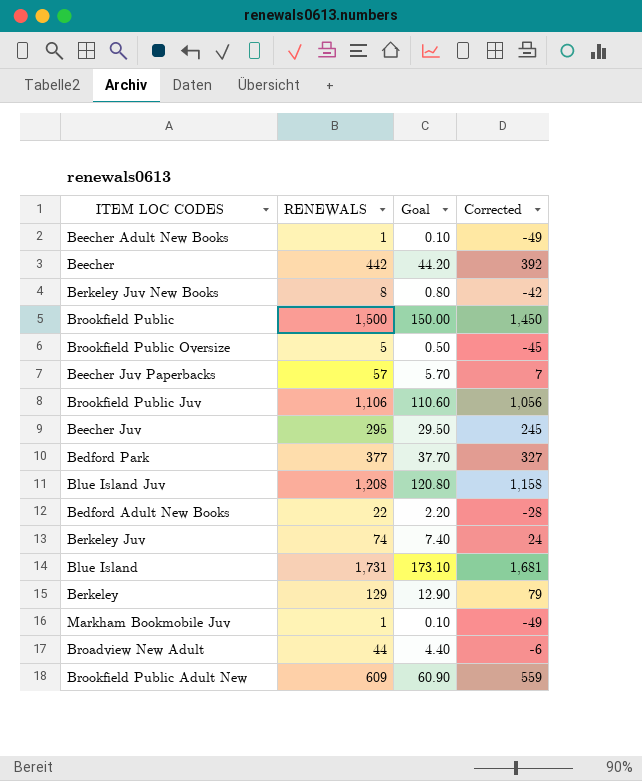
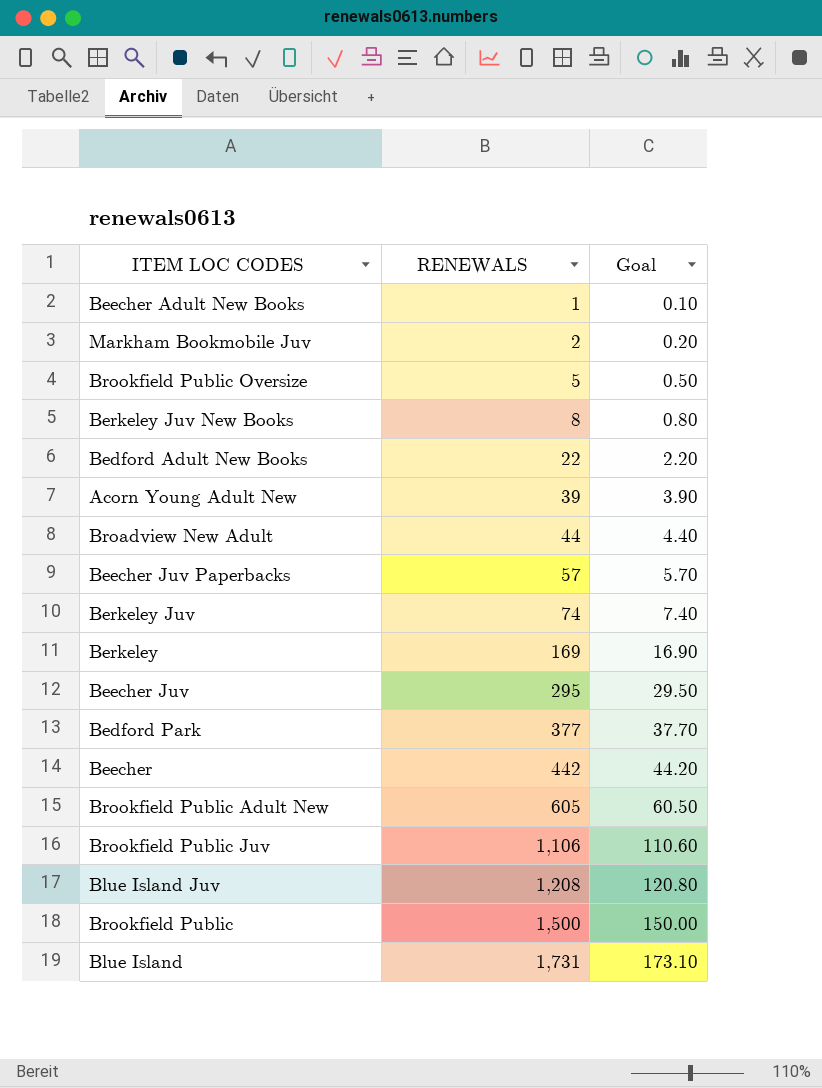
row order: none -> RENEWALS ascending
column Corrected | formula: [RENEWALS] - 50 -> none
Markham Bookmobile Juv | RENEWALS: 1 -> 2
Markham Bookmobile Juv | Goal: 0.10 -> 0.20
row Acorn Young Adult New: none -> 39 | 3.90
Berkeley | RENEWALS: 129 -> 169
Berkeley | Goal: 12.90 -> 16.90
Brookfield Public Adult New | RENEWALS: 609 -> 605
Brookfield Public Adult New | Goal: 60.90 -> 60.50

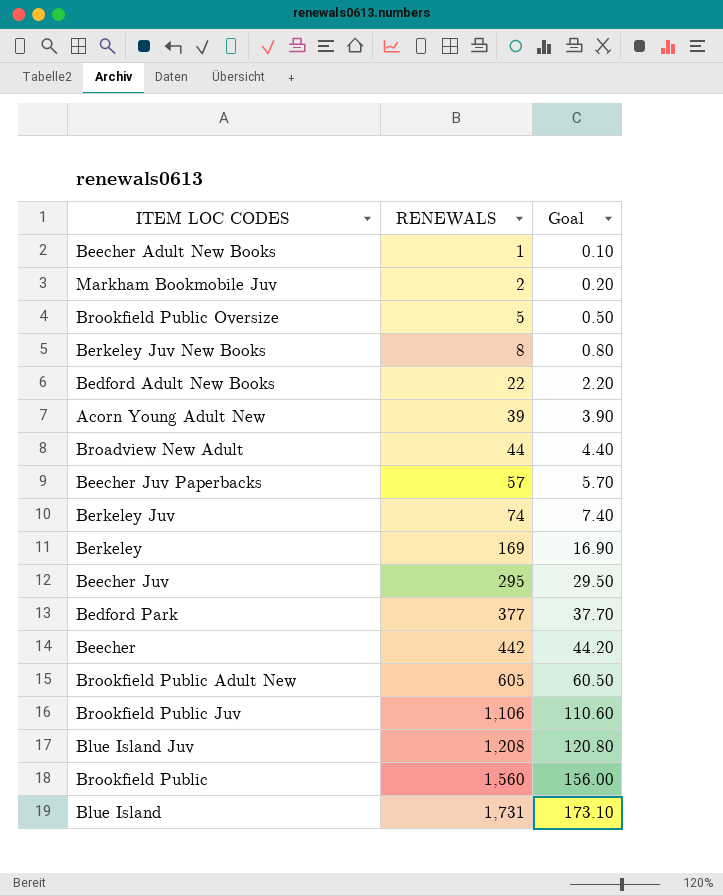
Brookfield Public | RENEWALS: 1,500 -> 1,560
Brookfield Public | Goal: 150.00 -> 156.00

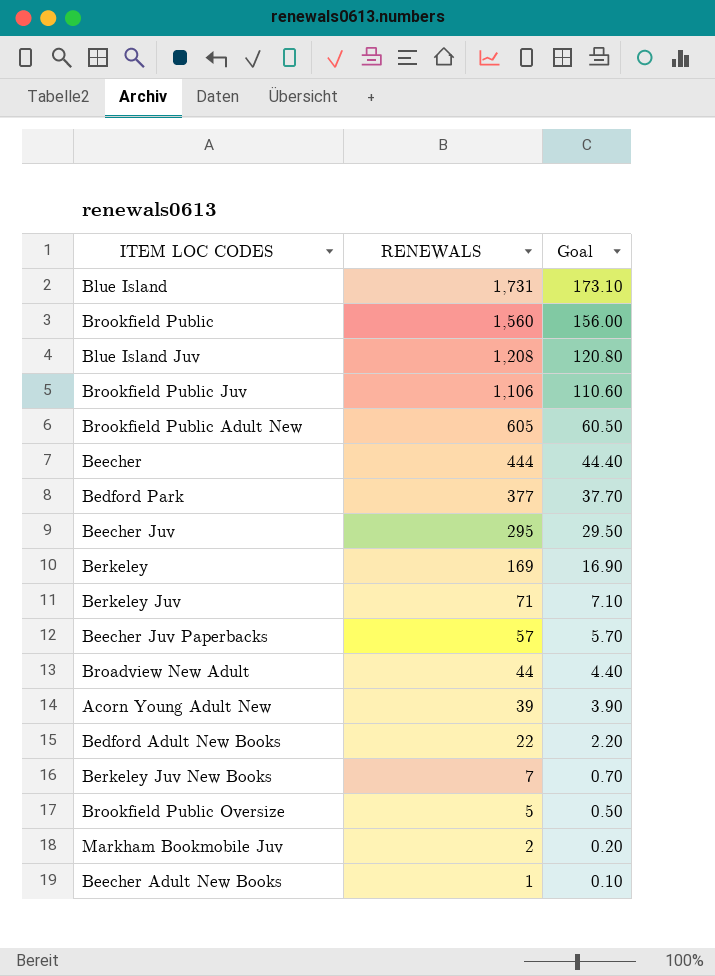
row order: RENEWALS ascending -> RENEWALS descending
Beecher | RENEWALS: 442 -> 444
Beecher | Goal: 44.20 -> 44.40
Berkeley Juv | RENEWALS: 74 -> 71
Berkeley Juv | Goal: 7.40 -> 7.10
Berkeley Juv New Books | RENEWALS: 8 -> 7
Berkeley Juv New Books | Goal: 0.80 -> 0.70

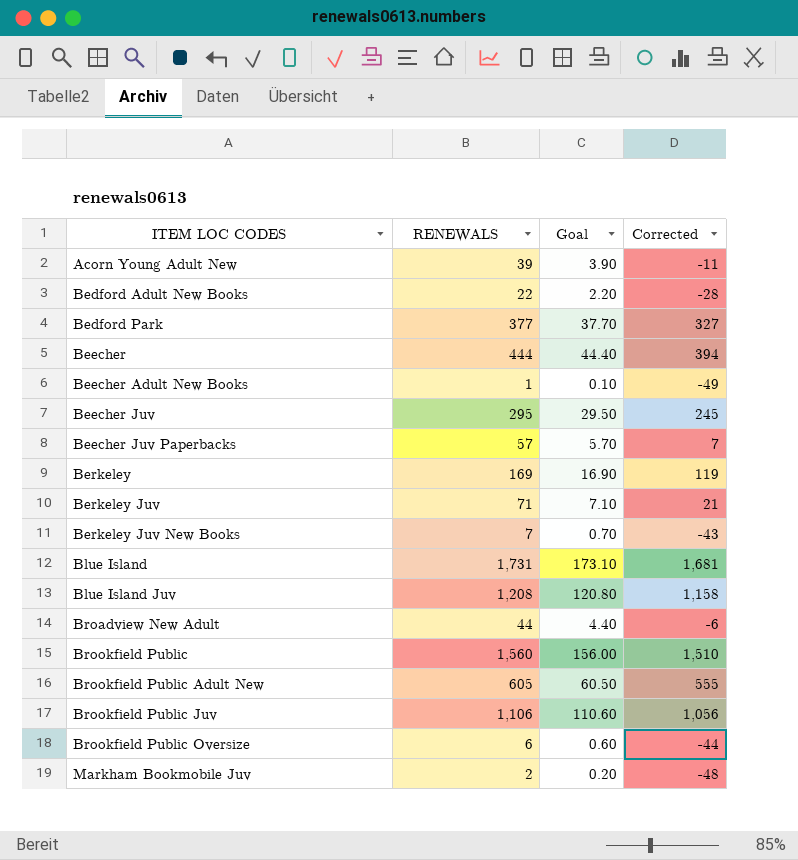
row order: RENEWALS descending -> ITEM LOC CODES ascending
column Corrected | formula: none -> [RENEWALS] - 50
Brookfield Public Oversize | RENEWALS: 5 -> 6
Brookfield Public Oversize | Goal: 0.50 -> 0.60

